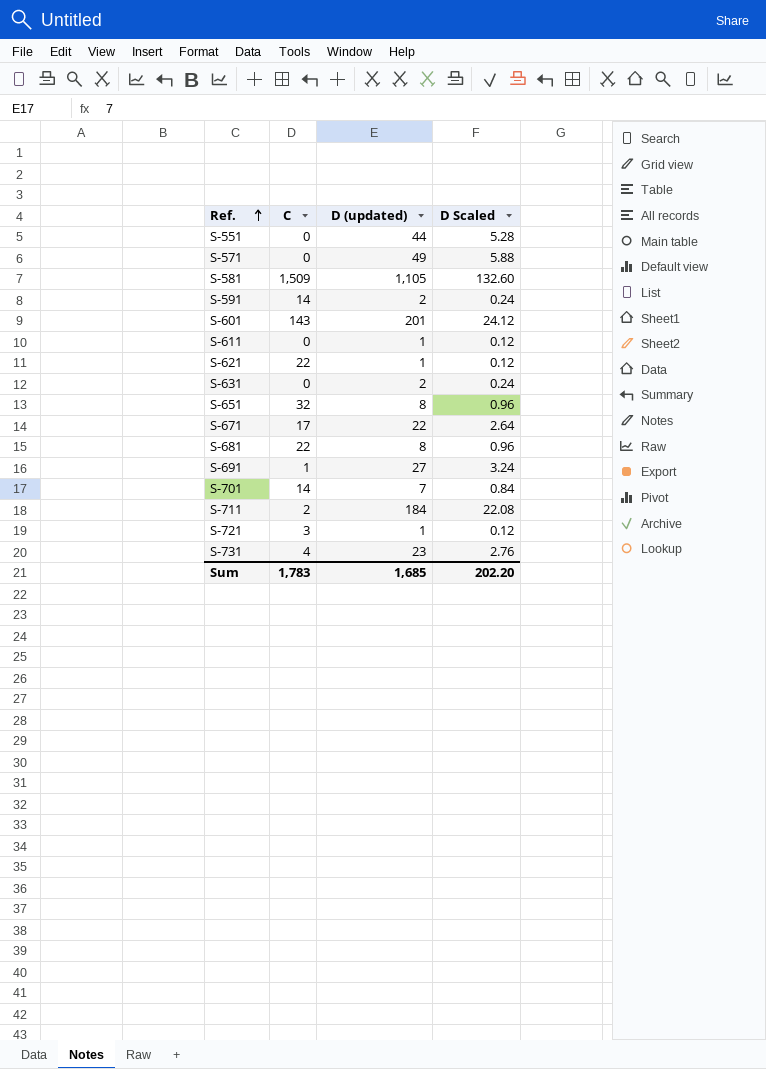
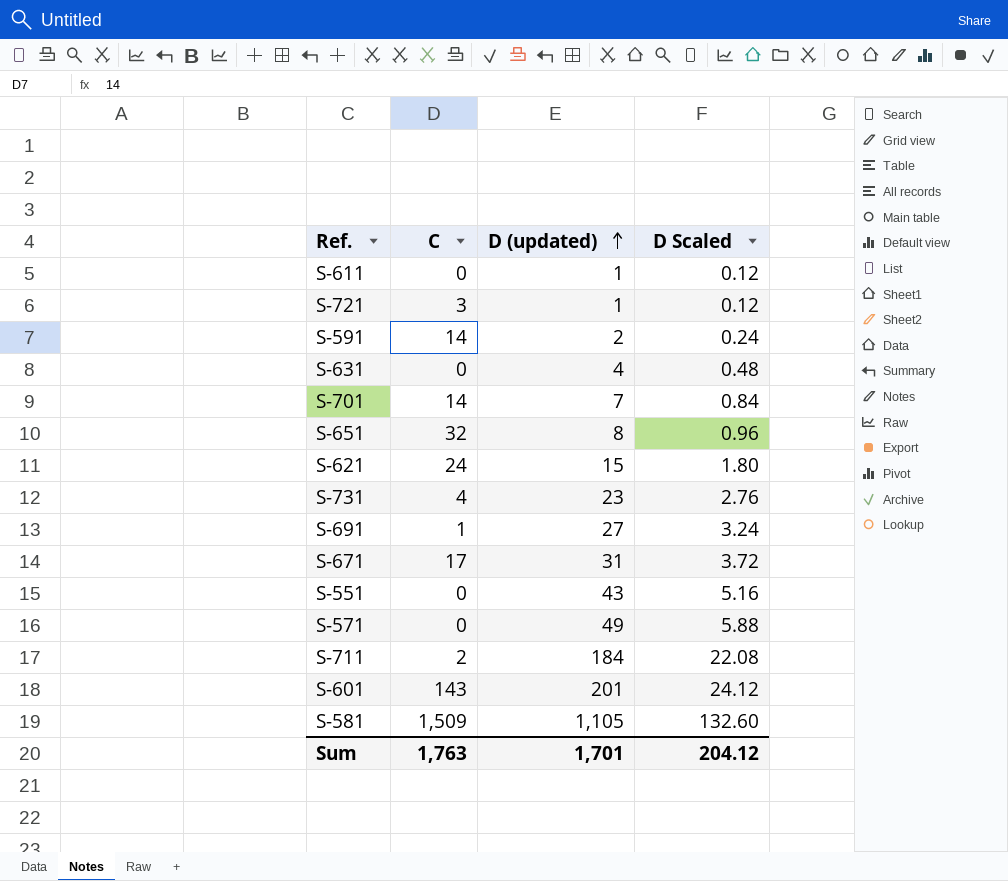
row order: Ref. ascending -> D (updated) ascending
row S-681: 22 | 8 | 0.96 -> none
S-631 | D (updated): 2 -> 4
S-631 | D Scaled: 0.24 -> 0.48
S-621 | C: 22 -> 24
S-621 | D (updated): 1 -> 15
S-621 | D Scaled: 0.12 -> 1.80
S-671 | D (updated): 22 -> 31
S-671 | D Scaled: 2.64 -> 3.72
S-551 | D (updated): 44 -> 43
S-551 | D Scaled: 5.28 -> 5.16
Sum | C: 1,783 -> 1,763
Sum | D (updated): 1,685 -> 1,701
Sum | D Scaled: 202.20 -> 204.12

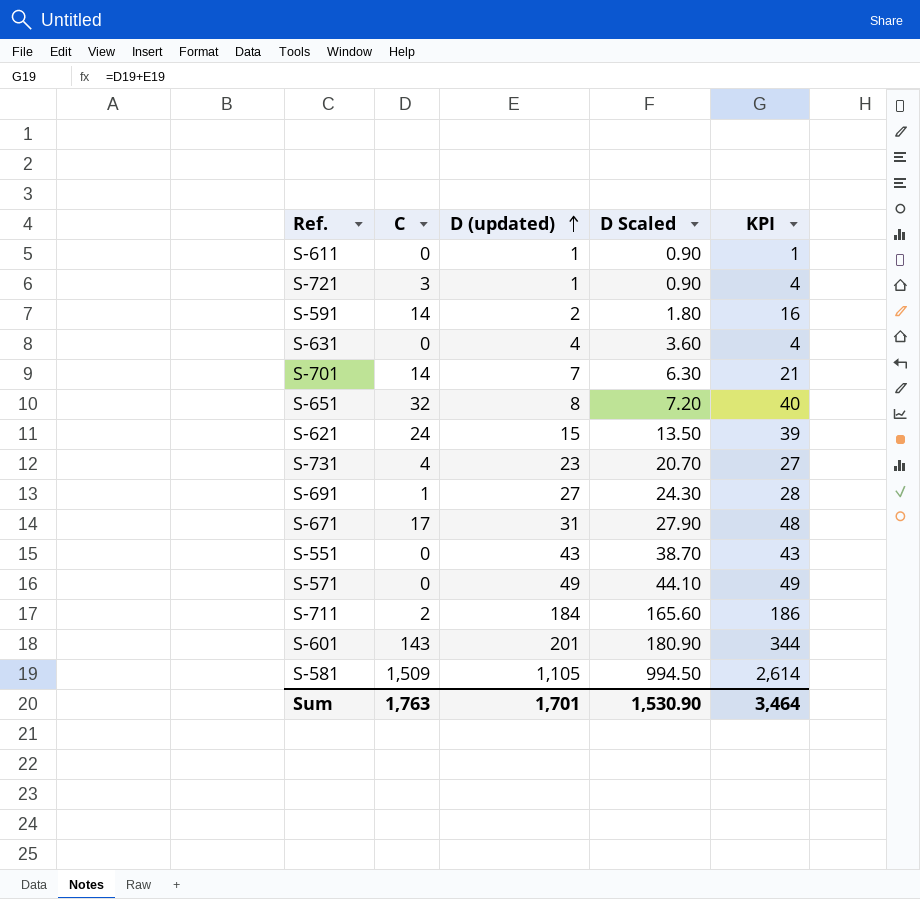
column D Scaled | formula: [D (updated)] * 0.12 -> [D (updated)] * 0.9
column KPI | formula: none -> [C] + [D (updated)]
Sum | D Scaled: 204.12 -> 1,530.90

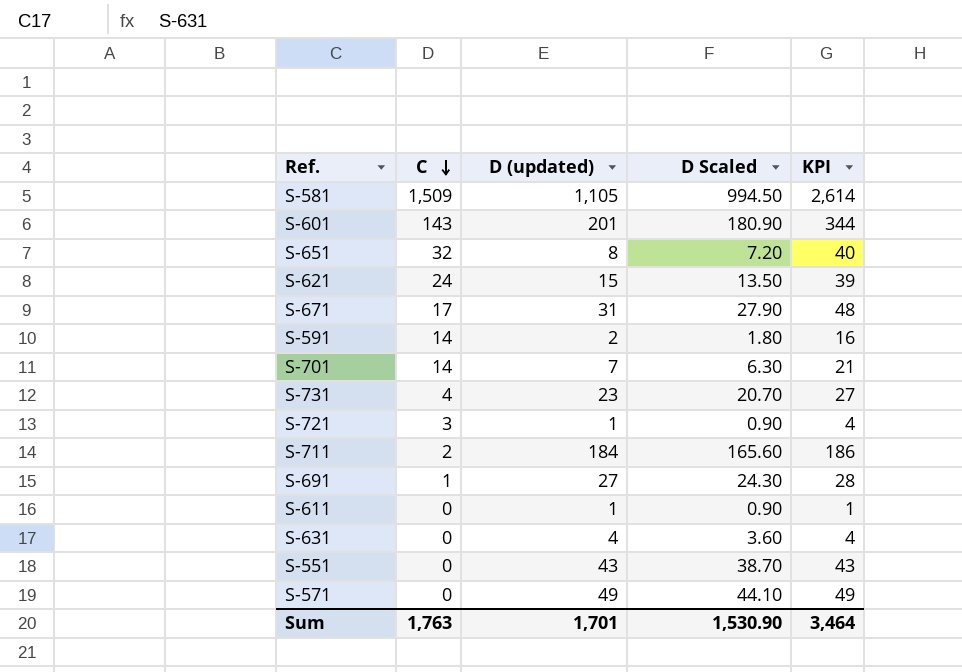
row order: D (updated) ascending -> C descending

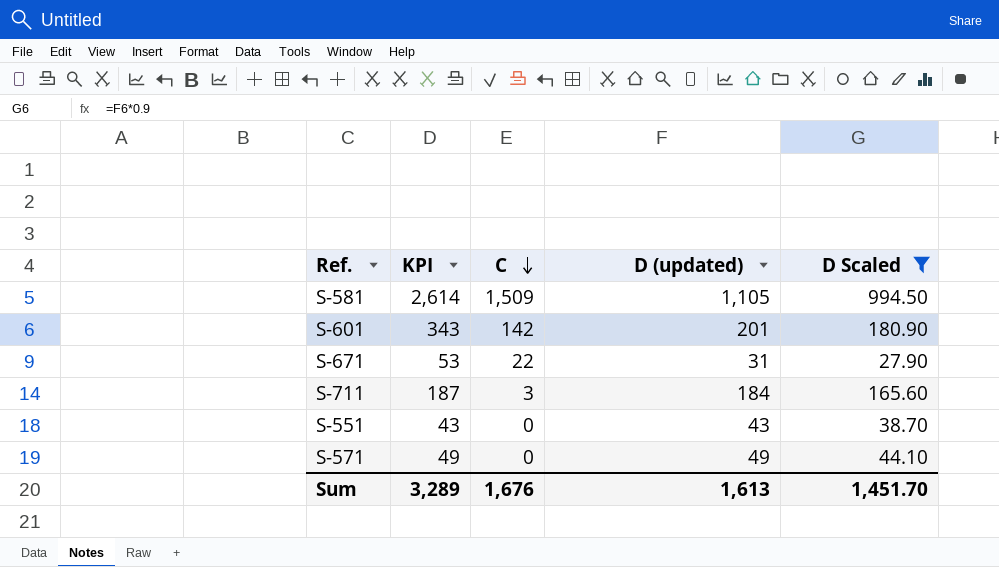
filter: none -> D Scaled >= 27.90
column KPI | position: 5 -> 2
S-601 | KPI: 344 -> 343
S-601 | C: 143 -> 142
S-671 | KPI: 48 -> 53
S-671 | C: 17 -> 22
S-711 | KPI: 186 -> 187
S-711 | C: 2 -> 3
Sum | KPI: 3,464 -> 3,289
Sum | C: 1,763 -> 1,676
Sum | D (updated): 1,701 -> 1,613
Sum | D Scaled: 1,530.90 -> 1,451.70

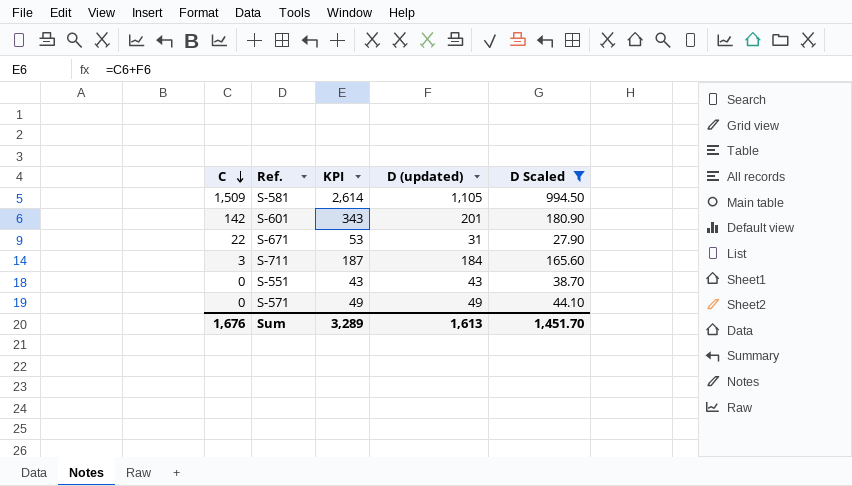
column C | position: 3 -> 1

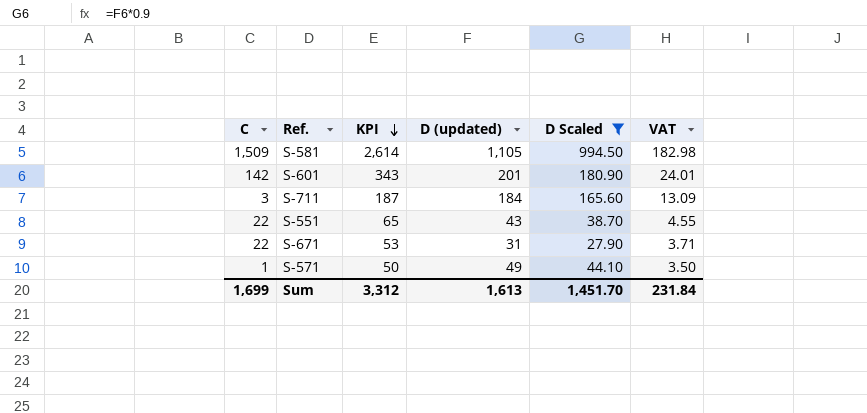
row order: C descending -> KPI descending
column VAT | formula: none -> [KPI] * 0.07
S-551 | C: 0 -> 22
S-551 | KPI: 43 -> 65
S-571 | C: 0 -> 1
S-571 | KPI: 49 -> 50
Sum | C: 1,676 -> 1,699
Sum | KPI: 3,289 -> 3,312

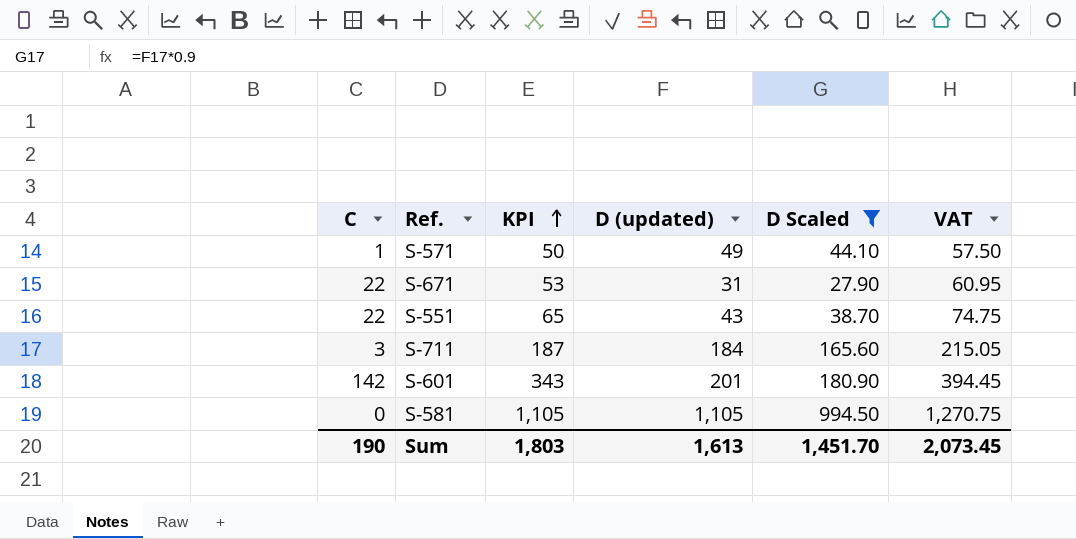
row order: KPI descending -> KPI ascending
column VAT | formula: [KPI] * 0.07 -> [KPI] * 1.15
S-581 | C: 1,509 -> 0
S-581 | KPI: 2,614 -> 1,105
Sum | C: 1,699 -> 190
Sum | KPI: 3,312 -> 1,803
Sum | VAT: 231.84 -> 2,073.45

